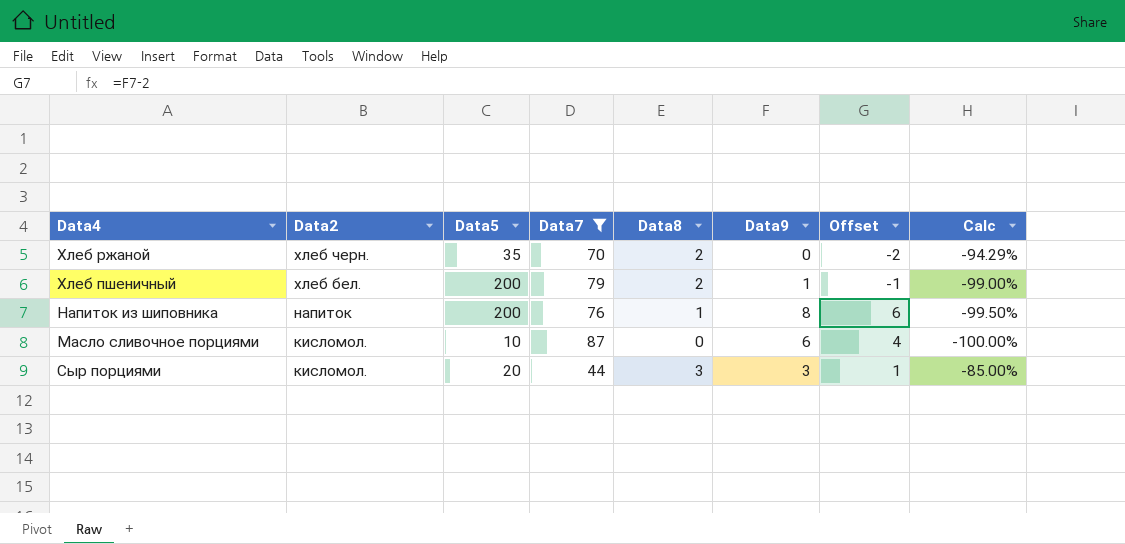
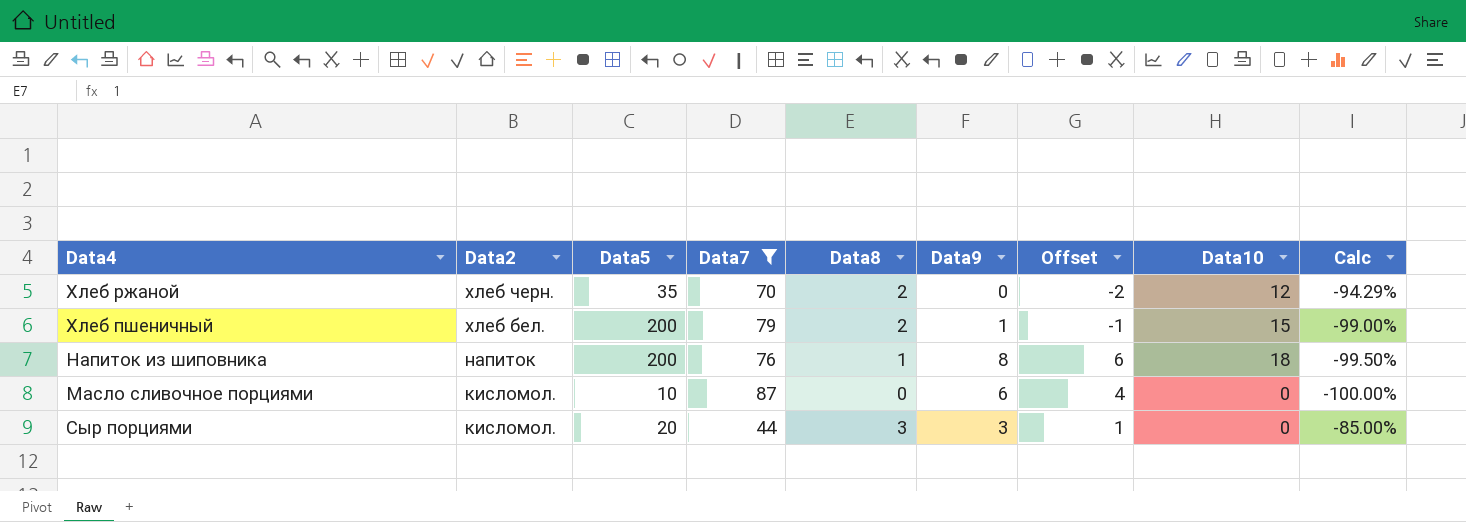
column Data10 | position: none -> 8

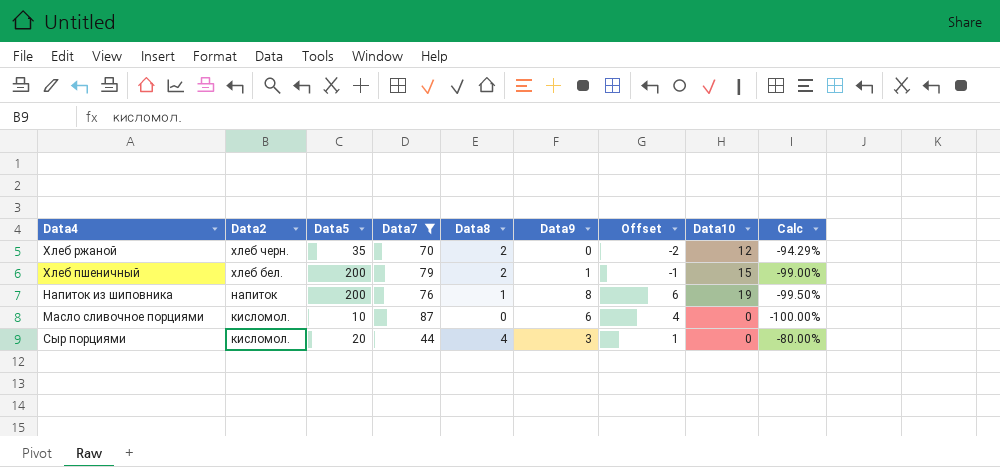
Напиток из шиповника | Data10: 18 -> 19
Сыр порциями | Data8: 3 -> 4
Сыр порциями | Calc: -85.00% -> -80.00%

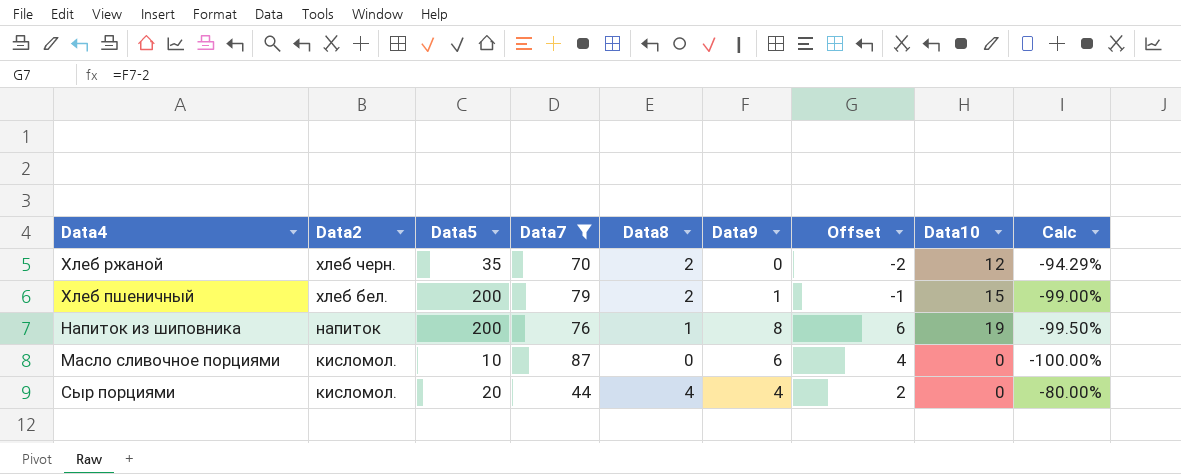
Сыр порциями | Data9: 3 -> 4
Сыр порциями | Offset: 1 -> 2

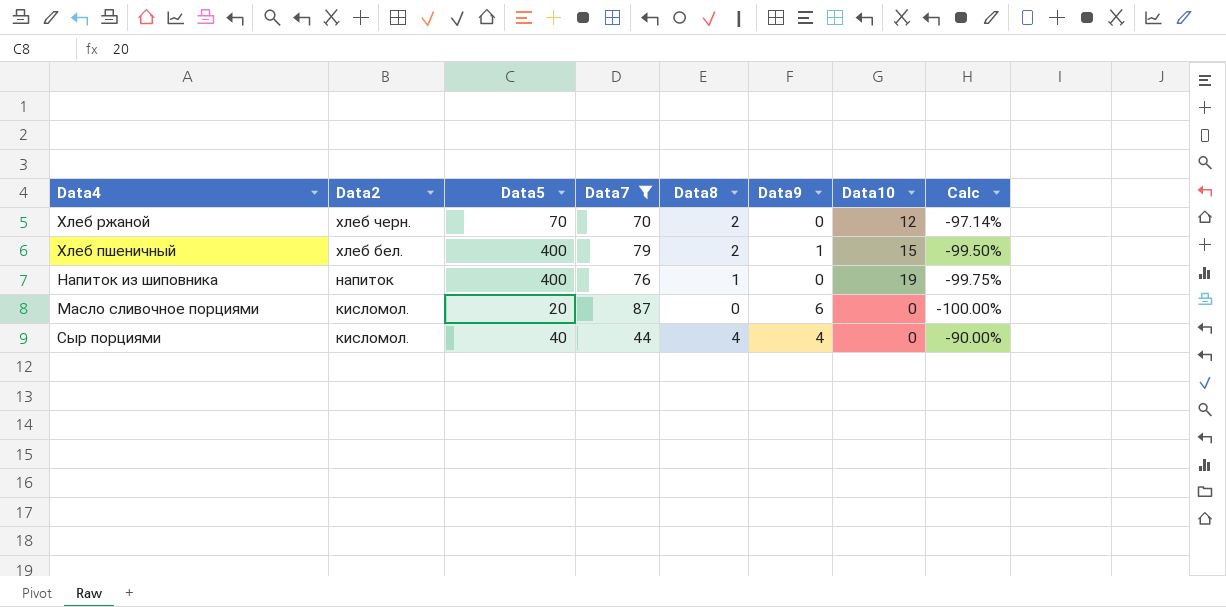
column Offset | formula: [Data9] - 2 -> none
Хлеб ржаной | Data5: 35 -> 70
Хлеб ржаной | Calc: -94.29% -> -97.14%
Хлеб пшеничный | Data5: 200 -> 400
Хлеб пшеничный | Calc: -99.00% -> -99.50%
Напиток из шиповника | Data5: 200 -> 400
Напиток из шиповника | Data9: 8 -> 0
Напиток из шиповника | Calc: -99.50% -> -99.75%
Масло сливочное порциями | Data5: 10 -> 20
Сыр порциями | Data5: 20 -> 40
Сыр порциями | Calc: -80.00% -> -90.00%

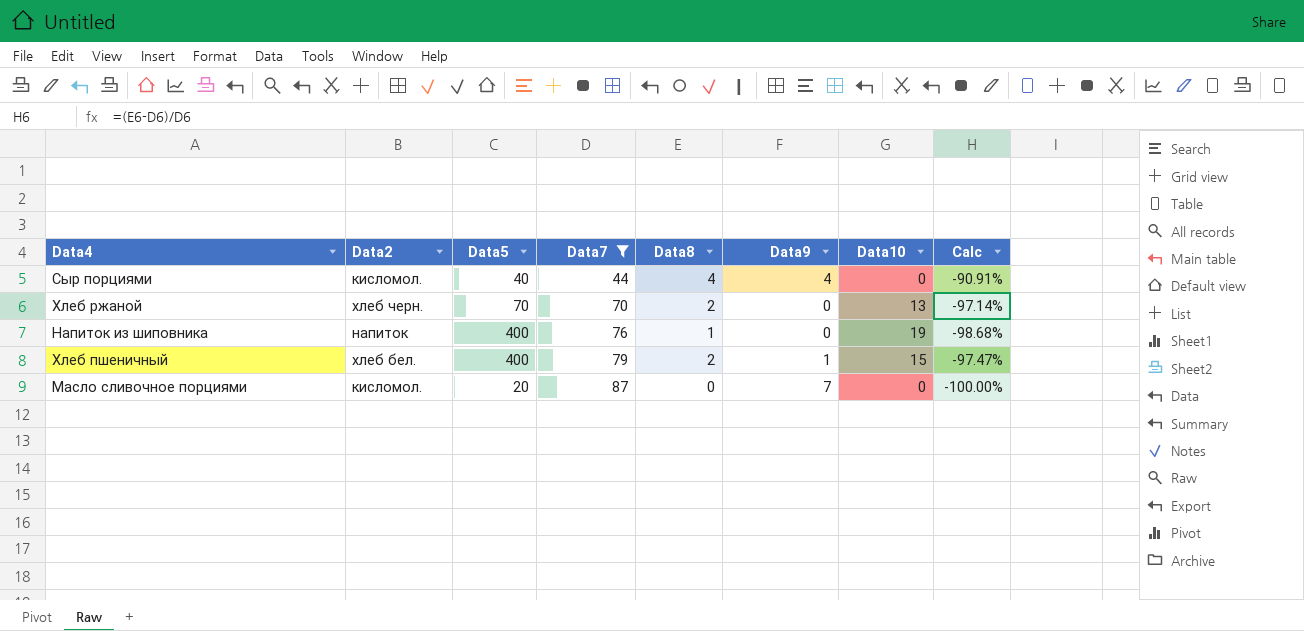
row order: Data2 descending -> Data7 ascending
column Calc | formula: ([Data8] - [Data5]) / [Data5] -> ([Data8] - [Data7]) / [Data7]
Хлеб ржаной | Data10: 12 -> 13
Масло сливочное порциями | Data9: 6 -> 7

